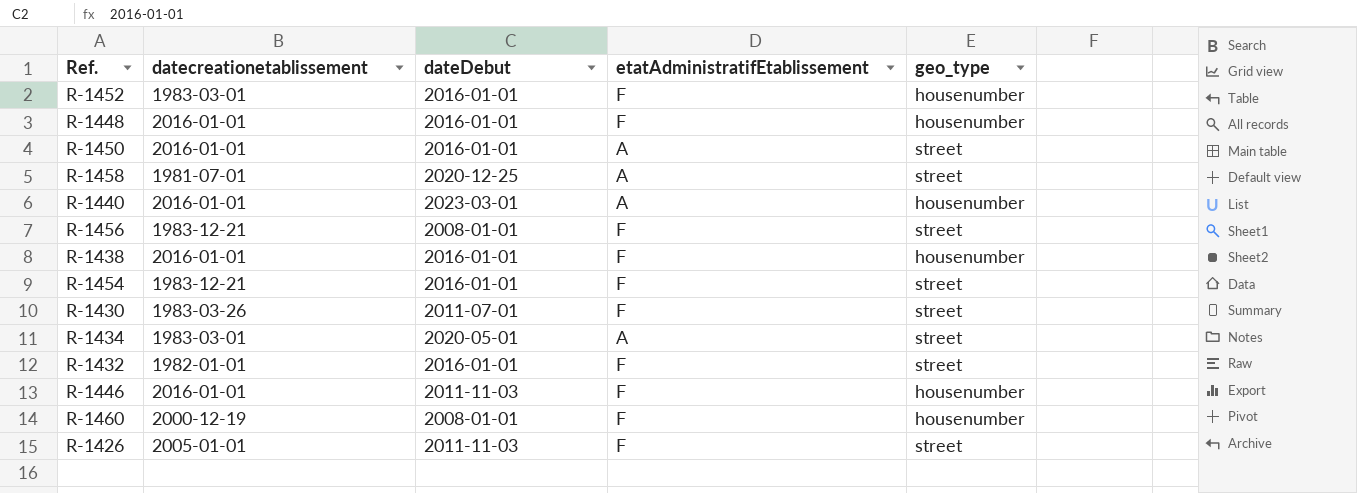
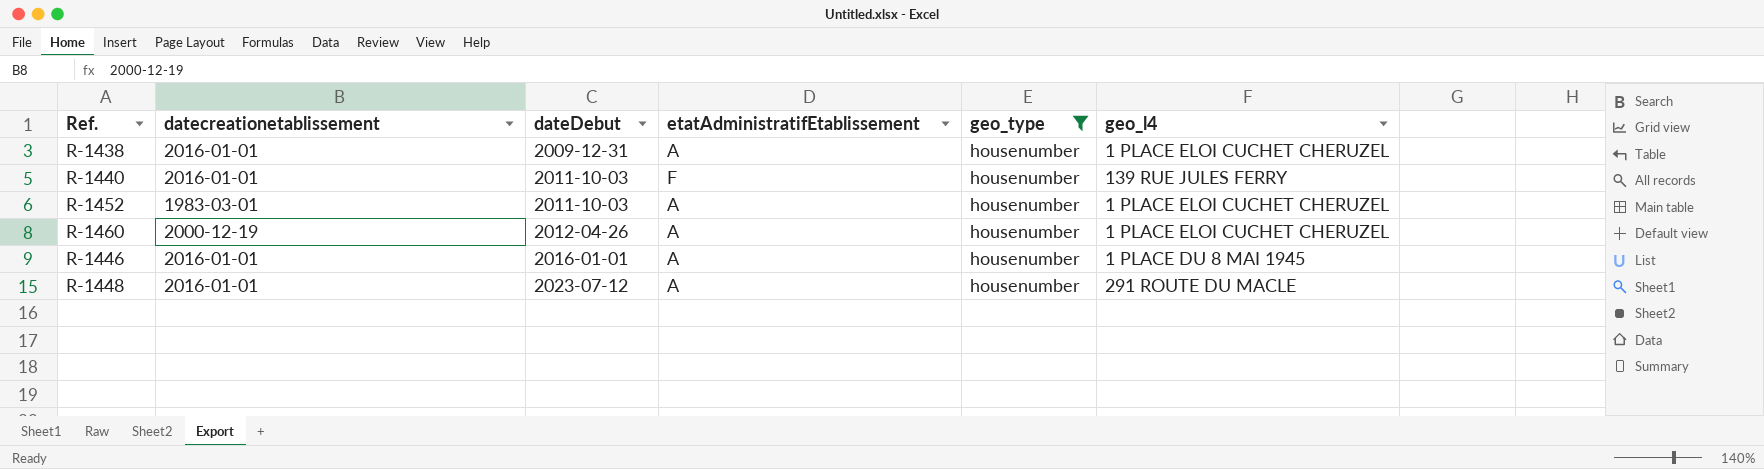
filter: none -> geo_type = housenumber
row order: none -> dateDebut ascending
column geo_l4 | position: none -> 6
R-1438 | dateDebut: 2016-01-01 -> 2009-12-31
R-1438 | etatAdministratifEtablissement: F -> A
R-1440 | dateDebut: 2023-03-01 -> 2011-10-03
R-1440 | etatAdministratifEtablissement: A -> F
R-1452 | dateDebut: 2016-01-01 -> 2011-10-03
R-1452 | etatAdministratifEtablissement: F -> A
R-1460 | dateDebut: 2008-01-01 -> 2012-04-26
R-1460 | etatAdministratifEtablissement: F -> A
R-1446 | dateDebut: 2011-11-03 -> 2016-01-01
R-1446 | etatAdministratifEtablissement: F -> A
R-1448 | dateDebut: 2016-01-01 -> 2023-07-12
R-1448 | etatAdministratifEtablissement: F -> A

